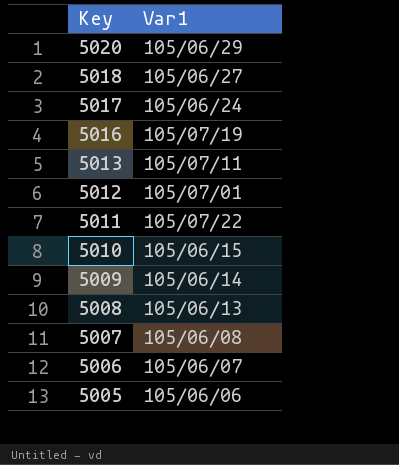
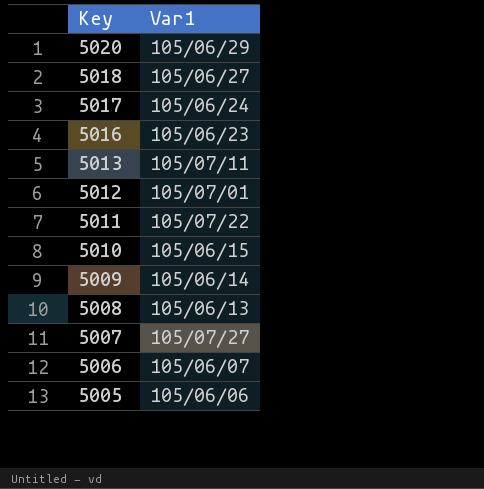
5016 | Var1: 105/07/19 -> 105/06/23
5007 | Var1: 105/06/08 -> 105/07/27

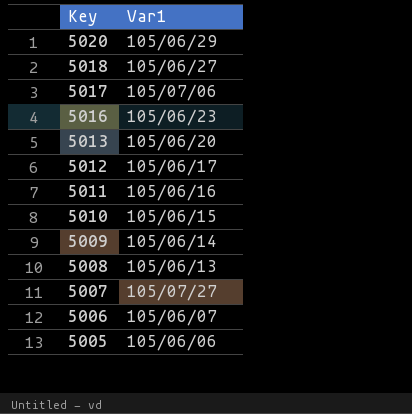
5017 | Var1: 105/06/24 -> 105/07/06
5013 | Var1: 105/07/11 -> 105/06/20
5012 | Var1: 105/07/01 -> 105/06/17
5011 | Var1: 105/07/22 -> 105/06/16

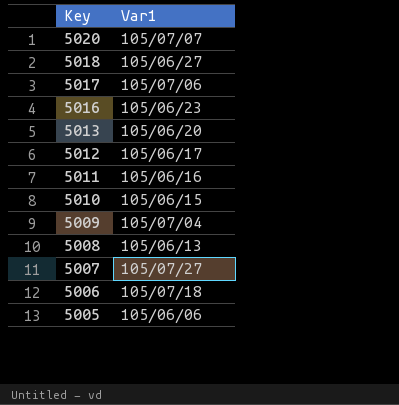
5020 | Var1: 105/06/29 -> 105/07/07
5009 | Var1: 105/06/14 -> 105/07/04
5006 | Var1: 105/06/07 -> 105/07/18

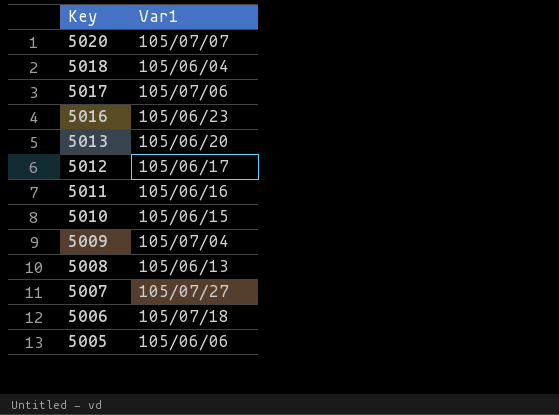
5018 | Var1: 105/06/27 -> 105/06/04

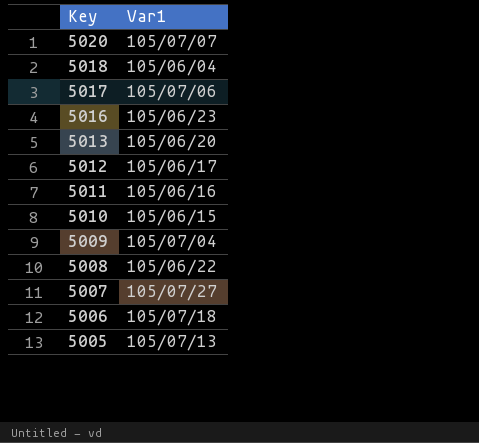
5008 | Var1: 105/06/13 -> 105/06/22
5005 | Var1: 105/06/06 -> 105/07/13

